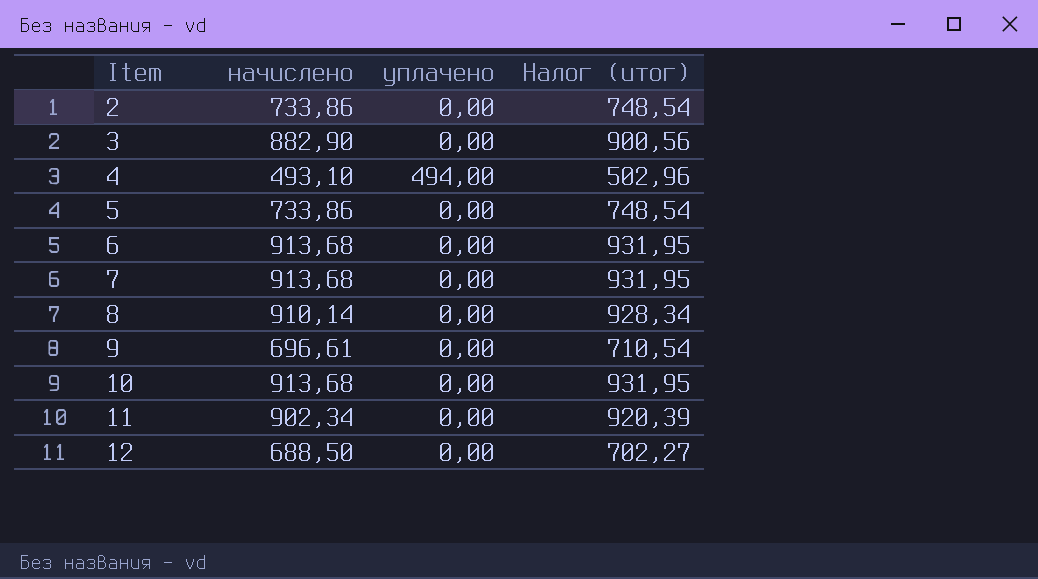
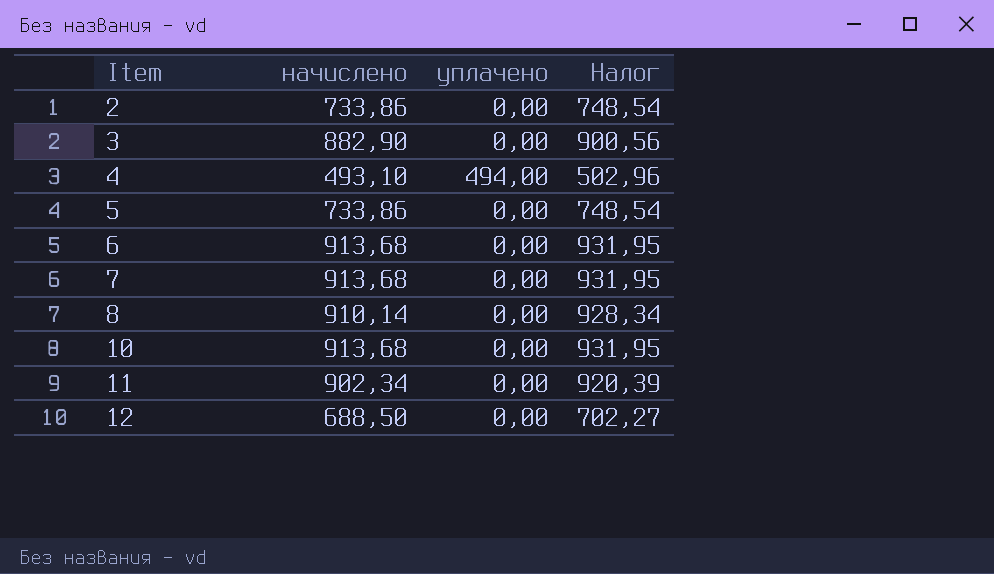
column name: Налог (итог) -> Налог
row 9: 696,61 | 0,00 | 710,54 -> none

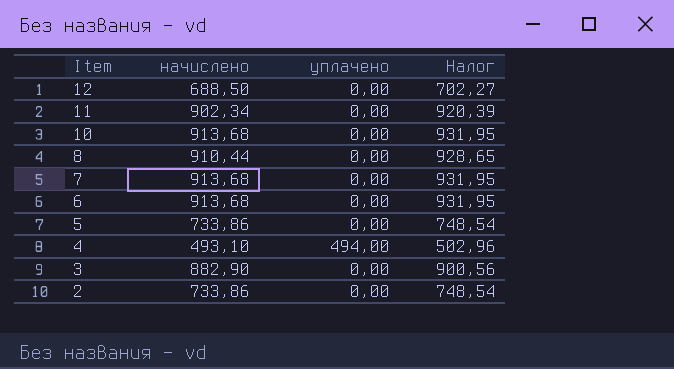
row order: Item ascending -> Item descending
8 | начислено: 910,14 -> 910,44
8 | Налог: 928,34 -> 928,65

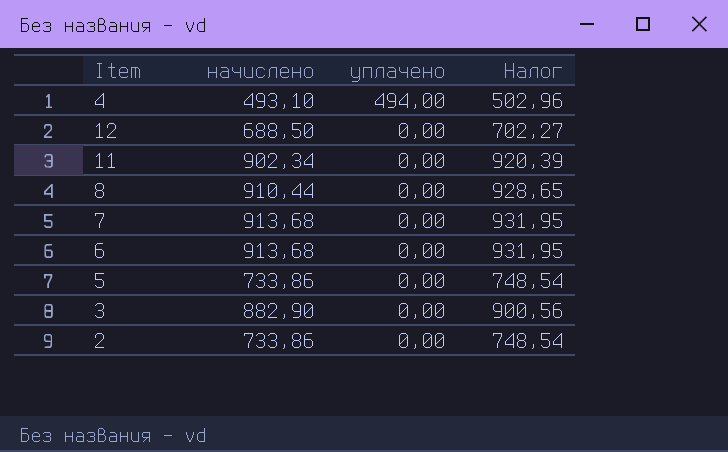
row order: Item descending -> уплачено descending
row 10: 913,68 | 0,00 | 931,95 -> none

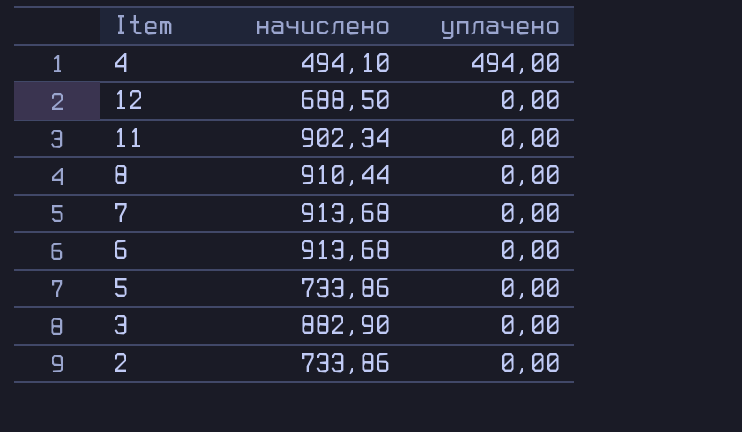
column Налог | formula: [начислено] * 1,02 -> none
4 | начислено: 493,10 -> 494,10

